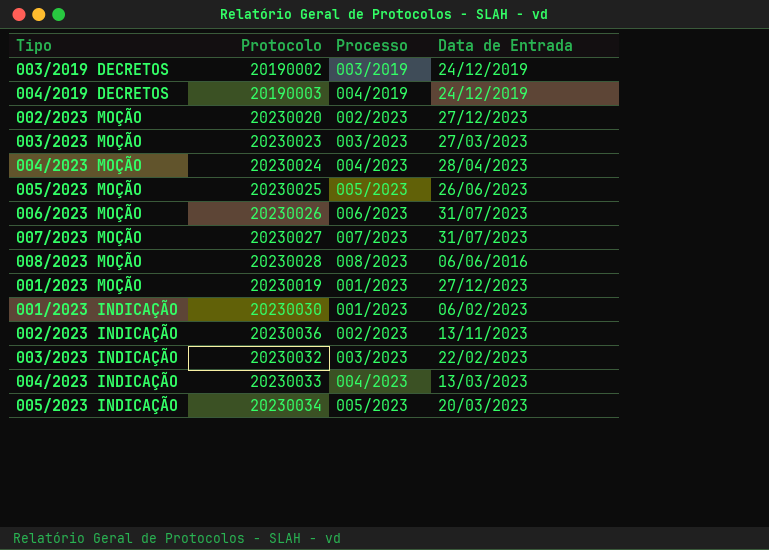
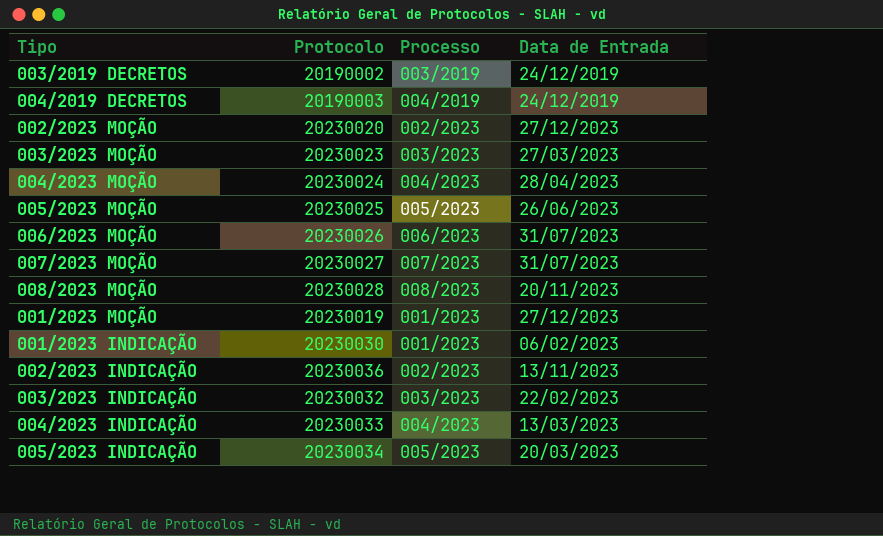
008/2023 MOÇÃO | Data de Entrada: 06/06/2016 -> 20/11/2023

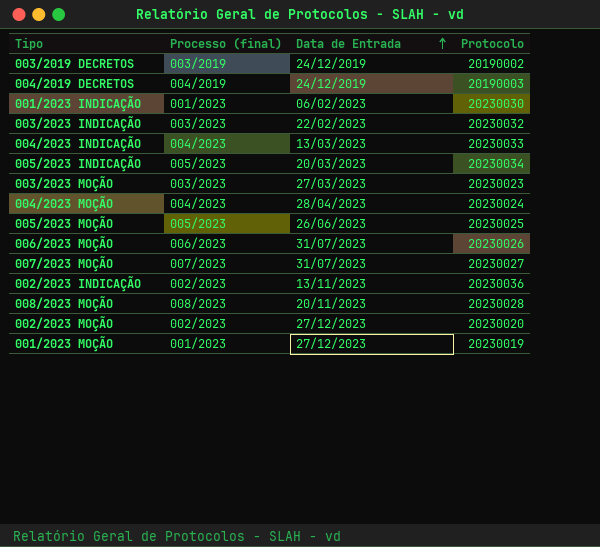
row order: none -> Data de Entrada ascending
column name: Processo -> Processo (final)
column Protocolo | position: 2 -> 4

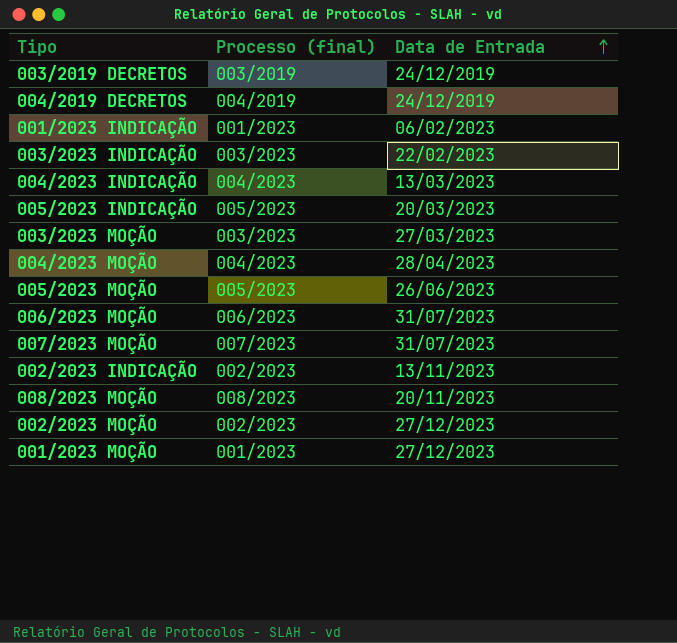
column Protocolo | position: 4 -> none

